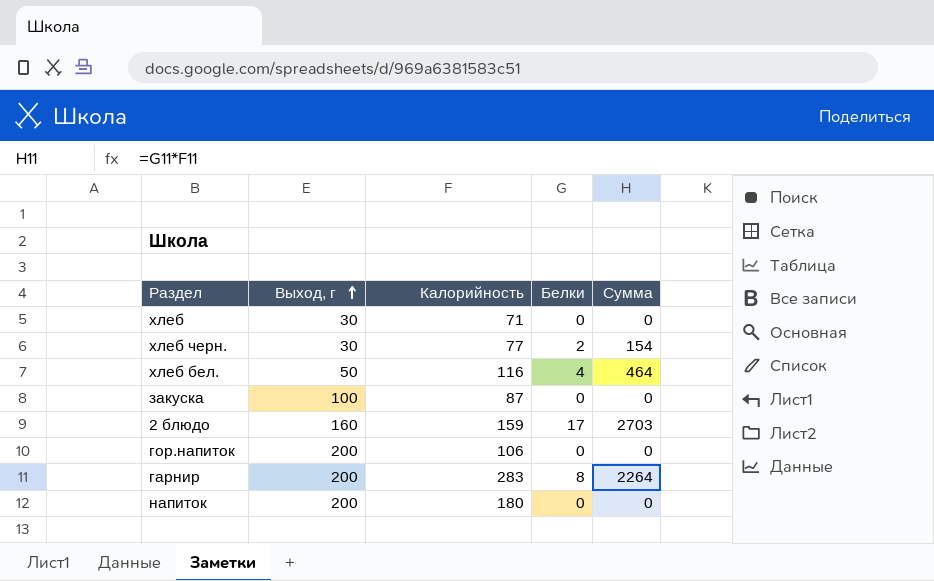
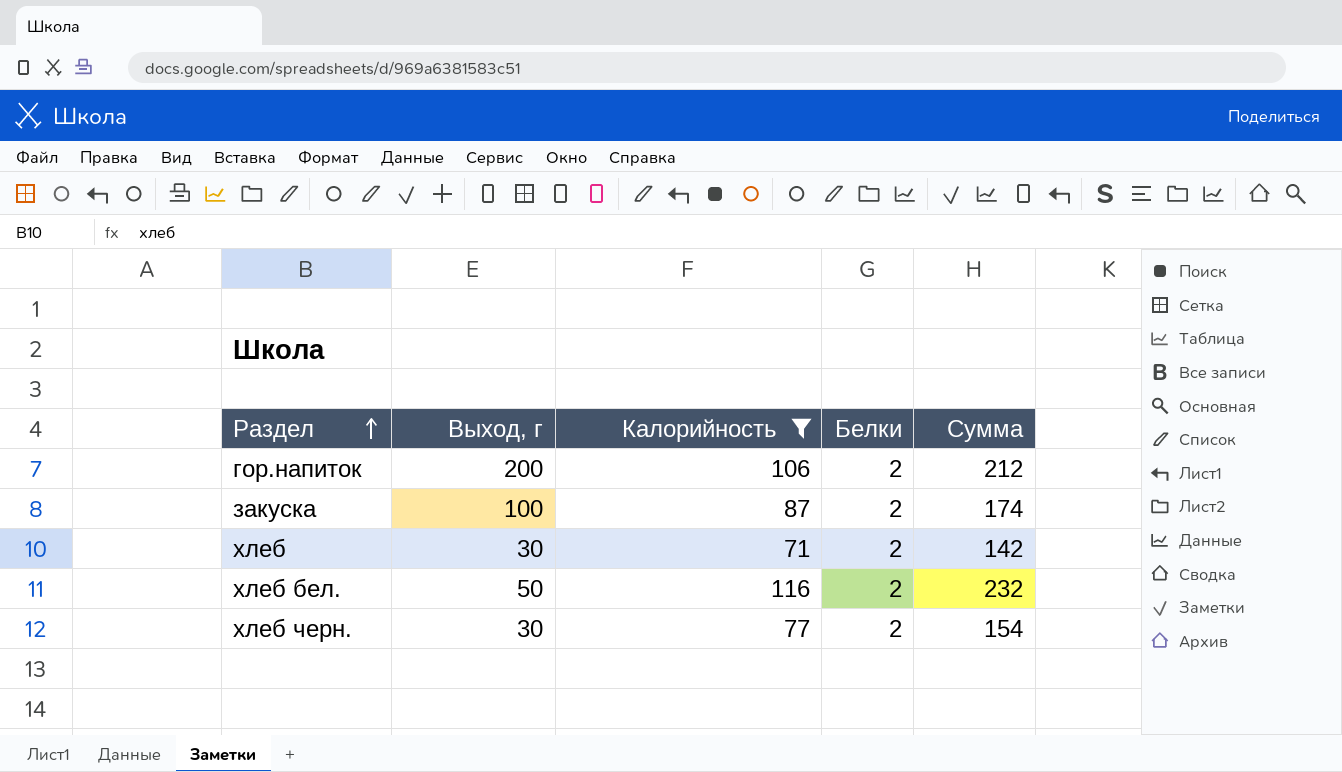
filter: none -> Калорийность <= 116
row order: Выход, г ascending -> Раздел ascending
гор.напиток | Белки: 0 -> 2
гор.напиток | Сумма: 0 -> 212
закуска | Белки: 0 -> 2
закуска | Сумма: 0 -> 174
хлеб | Белки: 0 -> 2
хлеб | Сумма: 0 -> 142
хлеб бел. | Белки: 4 -> 2
хлеб бел. | Сумма: 464 -> 232

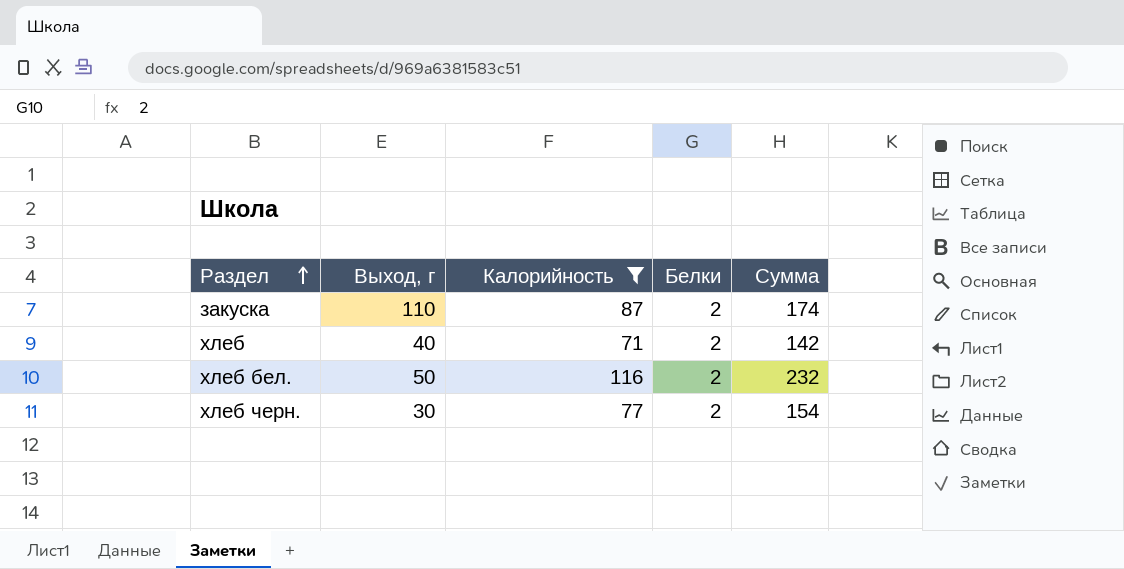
row гор.напиток: 200 | 106 | 2 | 212 -> none
закуска | Выход, г: 100 -> 110
хлеб | Выход, г: 30 -> 40

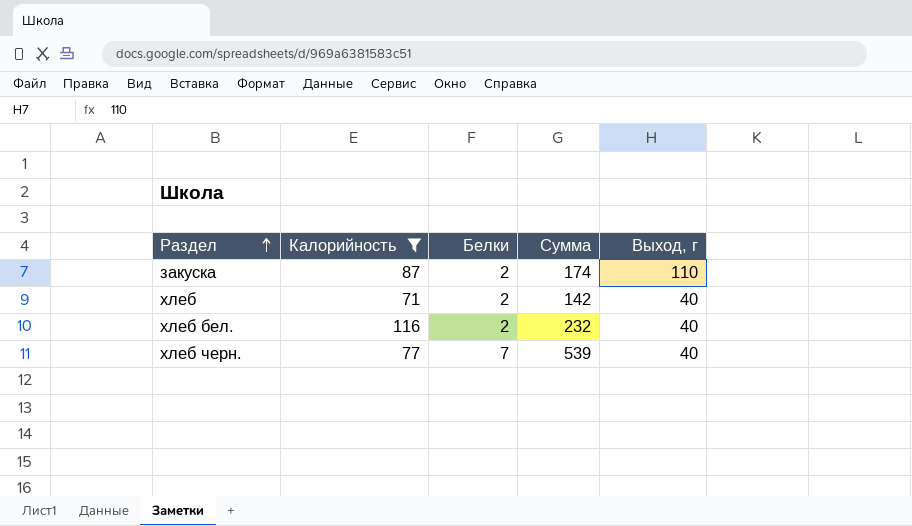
column Выход, г | position: 2 -> 5
хлеб бел. | Выход, г: 50 -> 40
хлеб черн. | Белки: 2 -> 7
хлеб черн. | Сумма: 154 -> 539
хлеб черн. | Выход, г: 30 -> 40

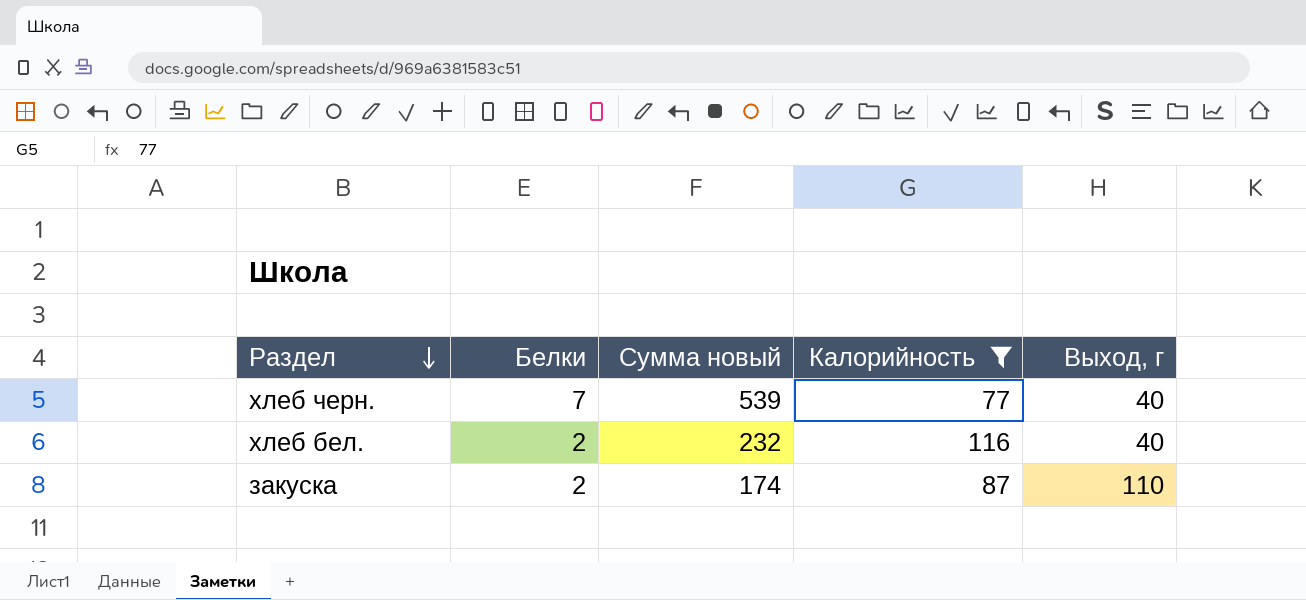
row order: Раздел ascending -> Раздел descending
column name: Сумма -> Сумма новый
column Калорийность | position: 2 -> 4
row хлеб: 71 | 2 | 142 | 40 -> none

